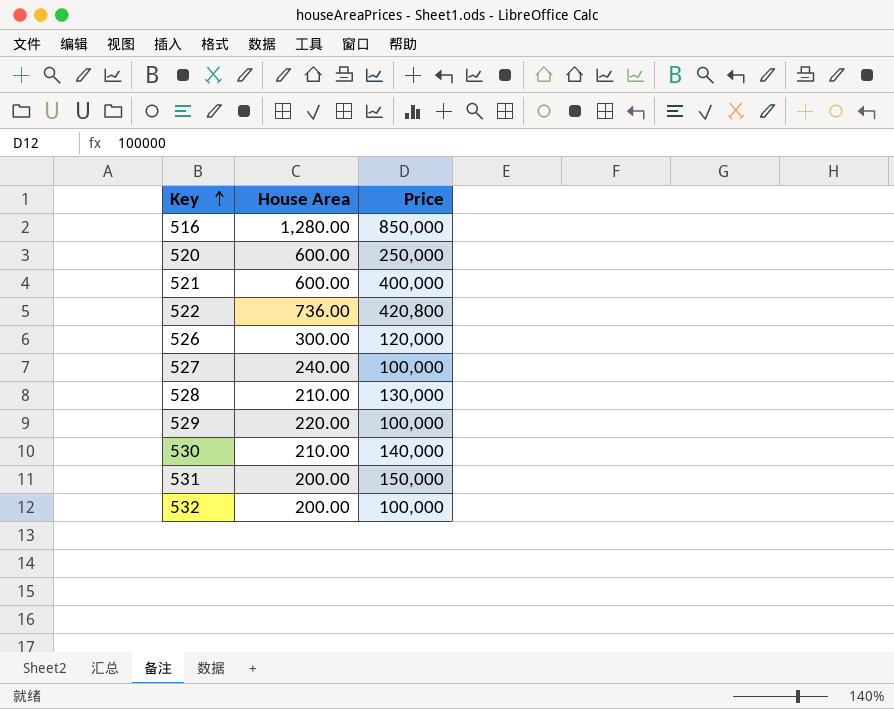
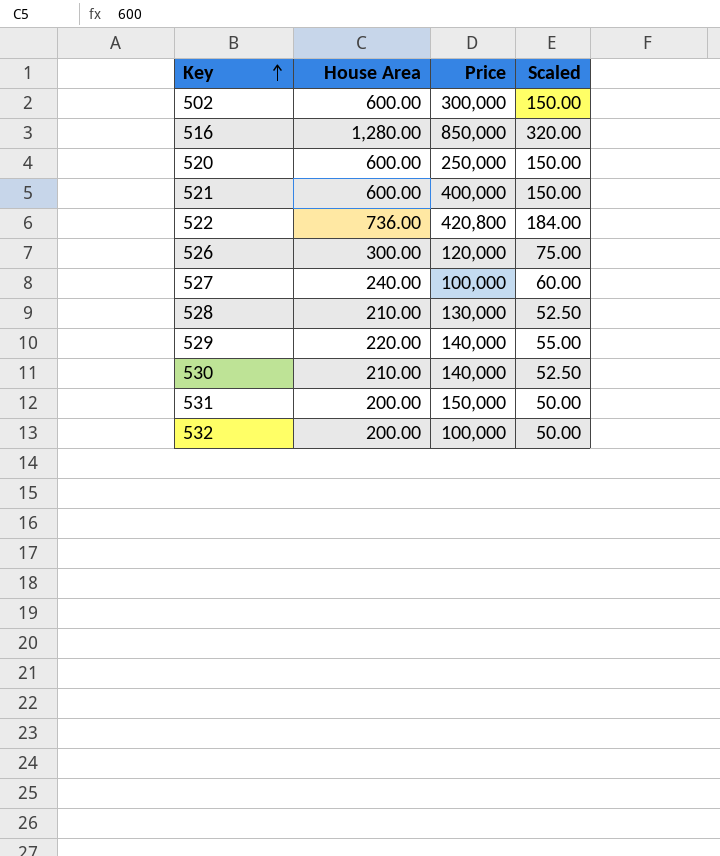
column Scaled | formula: none -> [House Area] * 0.25
row 502: none -> 600.00 | 300,000 | 150.00
529 | Price: 100,000 -> 140,000

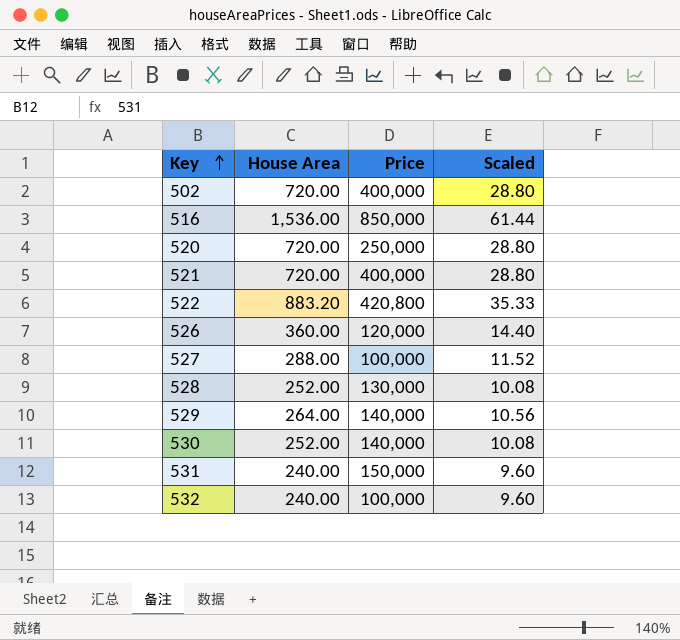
column Scaled | formula: [House Area] * 0.25 -> [House Area] * 0.04
502 | House Area: 600.00 -> 720.00
502 | Price: 300,000 -> 400,000
516 | House Area: 1,280.00 -> 1,536.00
520 | House Area: 600.00 -> 720.00
521 | House Area: 600.00 -> 720.00
522 | House Area: 736.00 -> 883.20
526 | House Area: 300.00 -> 360.00
527 | House Area: 240.00 -> 288.00
528 | House Area: 210.00 -> 252.00
529 | House Area: 220.00 -> 264.00
530 | House Area: 210.00 -> 252.00
531 | House Area: 200.00 -> 240.00
532 | House Area: 200.00 -> 240.00

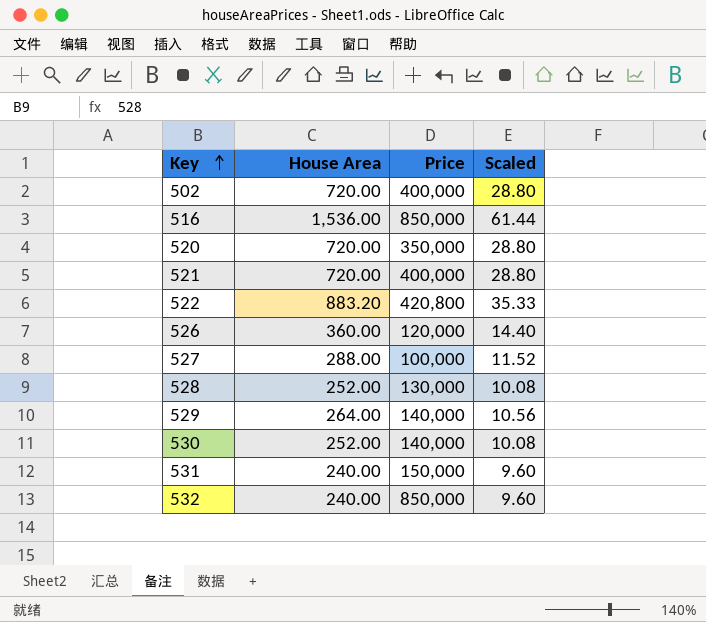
520 | Price: 250,000 -> 350,000
532 | Price: 100,000 -> 850,000

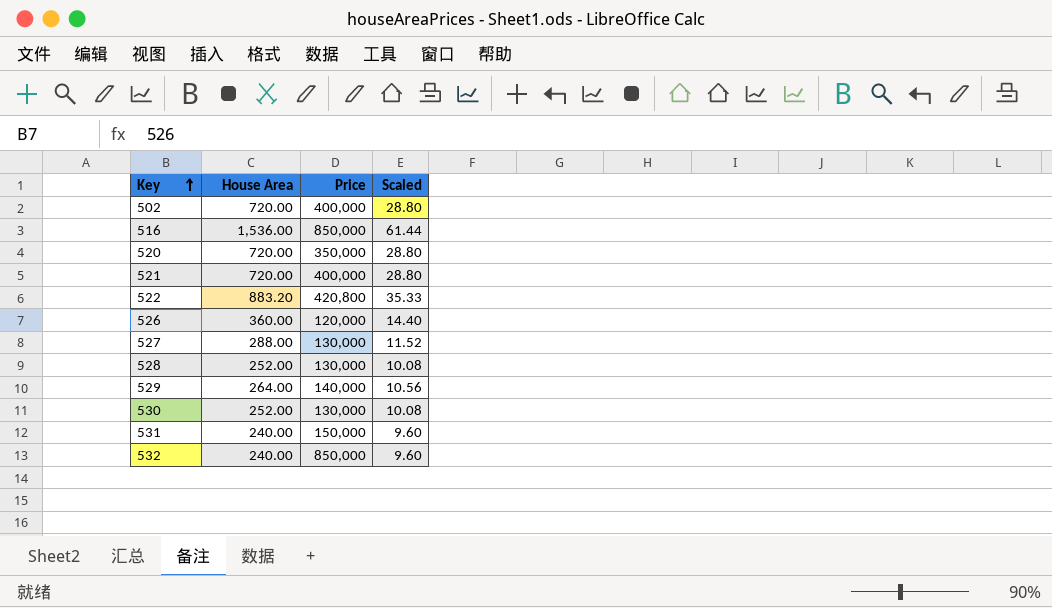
527 | Price: 100,000 -> 130,000
530 | Price: 140,000 -> 130,000

